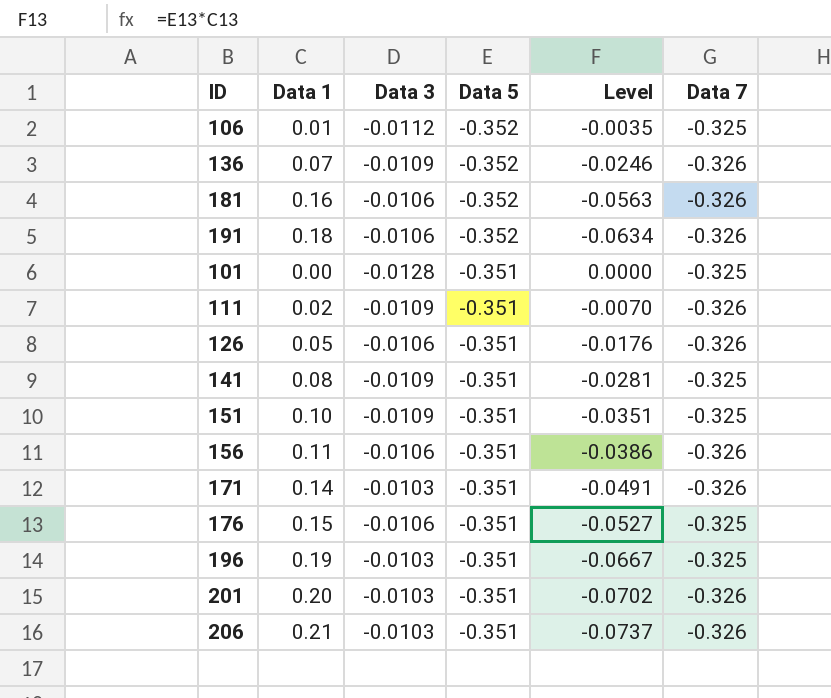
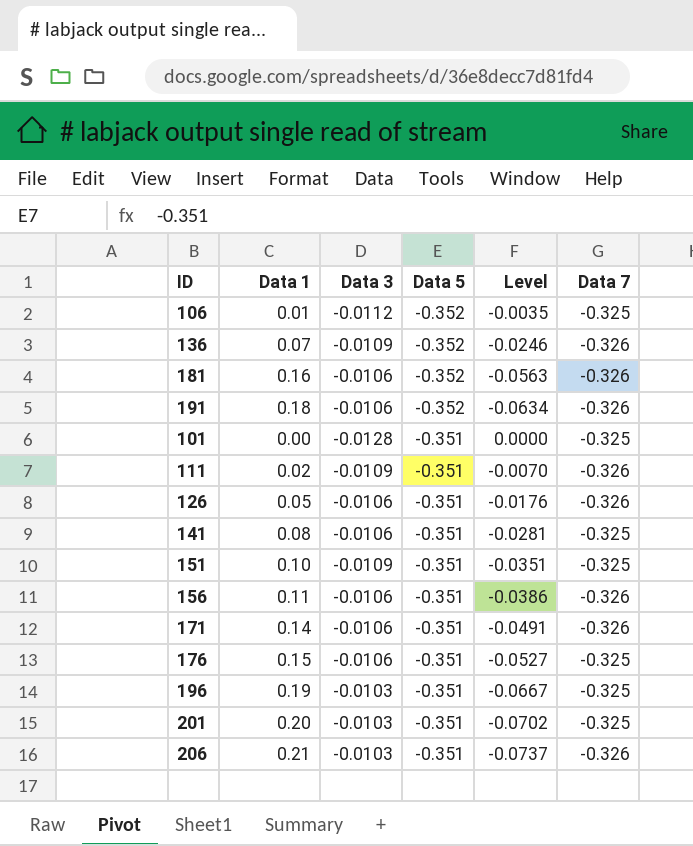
141 | Data 3: -0.0109 -> -0.0106
171 | Data 3: -0.0103 -> -0.0106
201 | Data 7: -0.326 -> -0.325

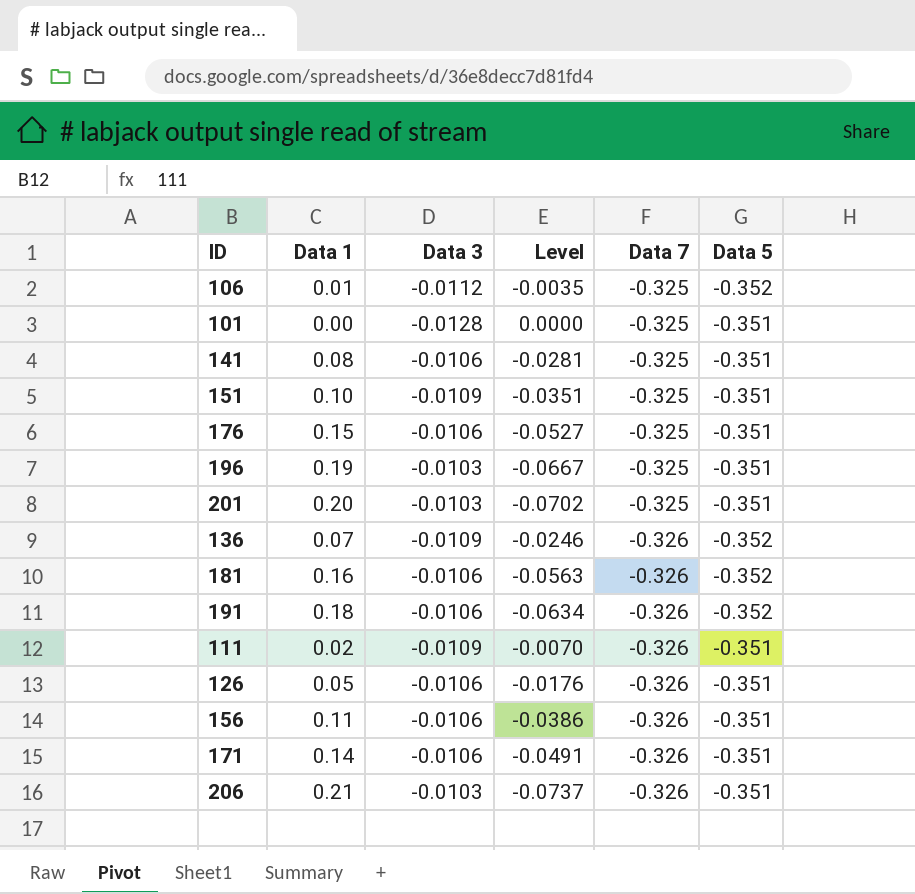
row order: Data 5 ascending -> Data 7 descending
column Data 5 | position: 4 -> 6

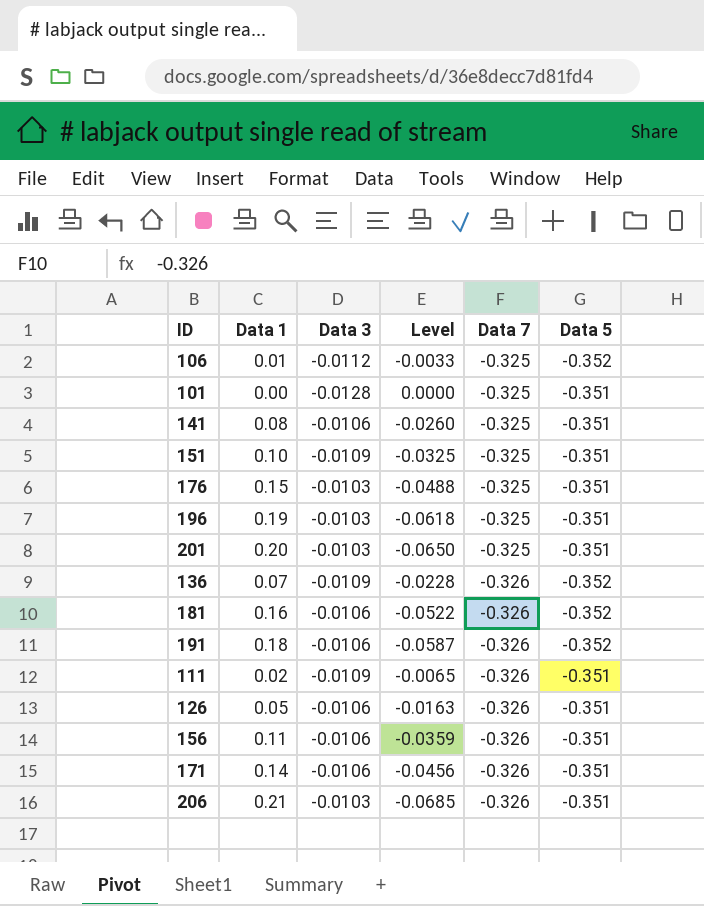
column Level | formula: [Data 1] * [Data 5] -> [Data 1] * [Data 7]
176 | Data 3: -0.0106 -> -0.0103

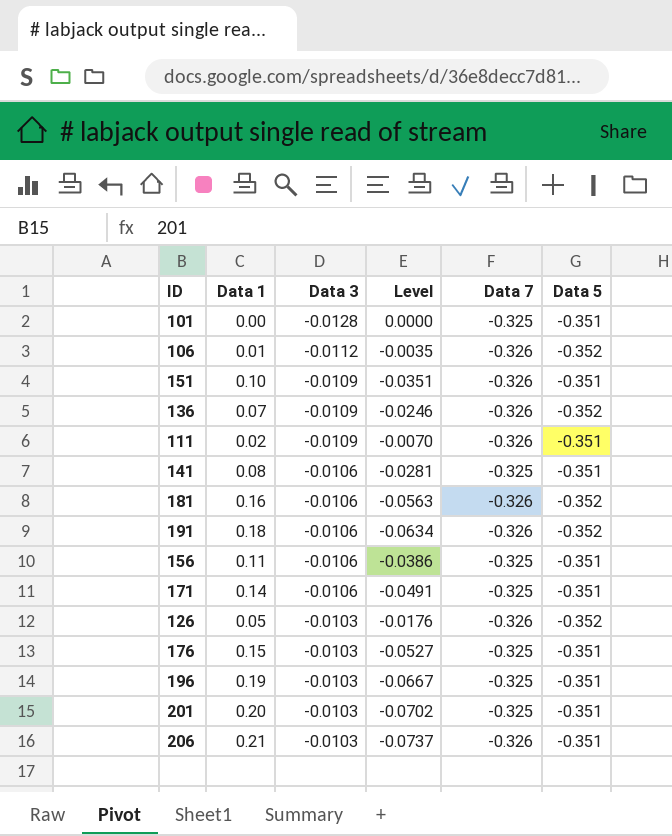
row order: Data 7 descending -> Data 3 ascending
column Level | formula: [Data 1] * [Data 7] -> [Data 1] * [Data 5]
106 | Data 7: -0.325 -> -0.326
151 | Data 7: -0.325 -> -0.326
156 | Data 7: -0.326 -> -0.325
171 | Data 7: -0.326 -> -0.325
126 | Data 3: -0.0106 -> -0.0103
126 | Data 5: -0.351 -> -0.352

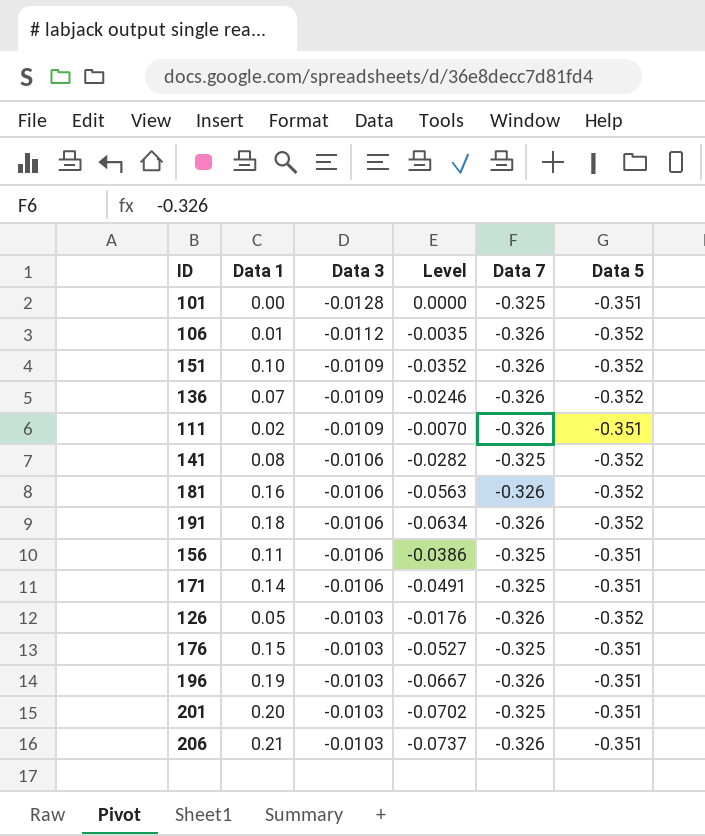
151 | Level: -0.0351 -> -0.0352
151 | Data 5: -0.351 -> -0.352
141 | Level: -0.0281 -> -0.0282
141 | Data 5: -0.351 -> -0.352
196 | Data 7: -0.325 -> -0.326

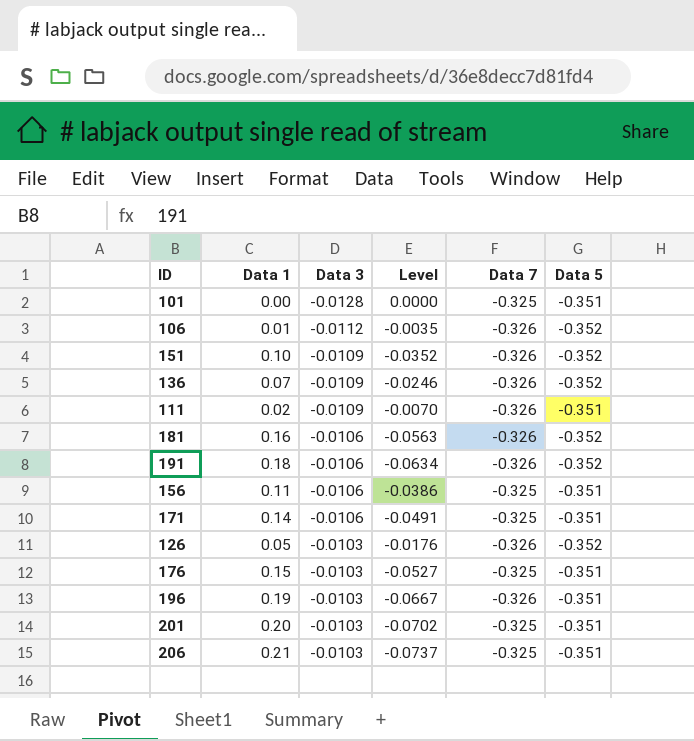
row 141: 0.08 | -0.0106 | -0.0282 | -0.325 | -0.352 -> none
206 | Data 7: -0.326 -> -0.325

